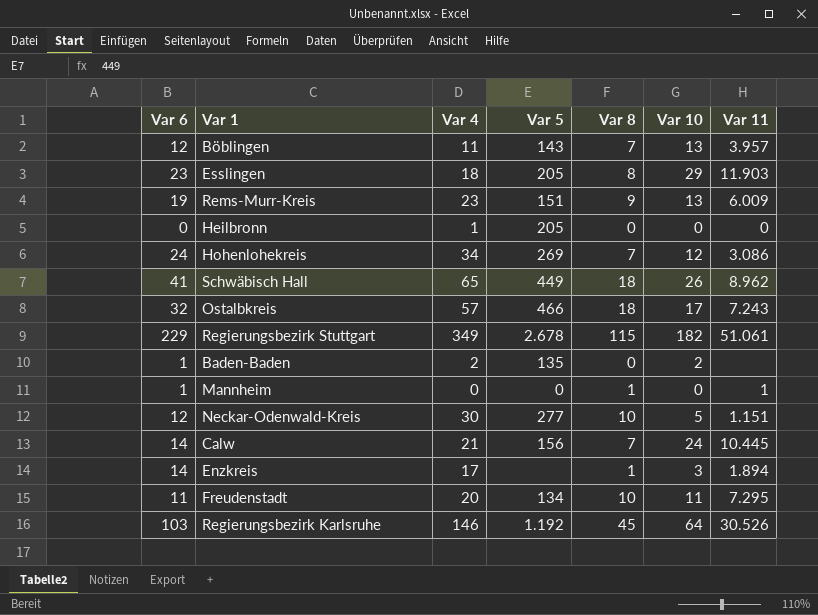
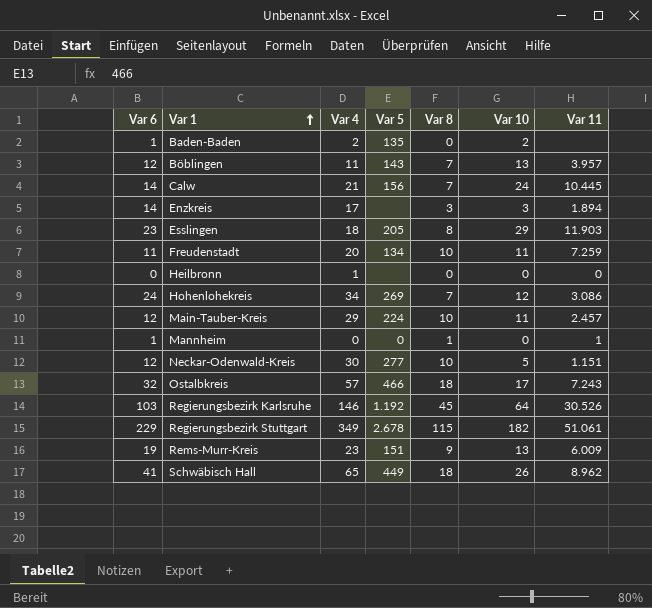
row order: none -> Var 1 ascending
Enzkreis | Var 8: 1 -> 3
Freudenstadt | Var 11: 7.295 -> 7.259
Heilbronn | Var 5: 205 -> none
row Main-Tauber-Kreis: none -> 12 | 29 | 224 | 10 | 11 | 2.457

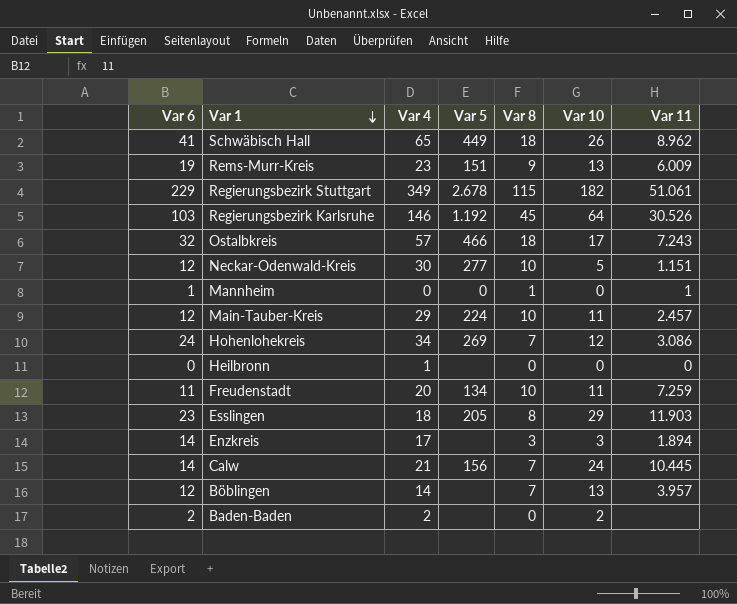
row order: Var 1 ascending -> Var 1 descending
Böblingen | Var 4: 11 -> 14
Böblingen | Var 5: 143 -> none
Baden-Baden | Var 6: 1 -> 2
Baden-Baden | Var 5: 135 -> none

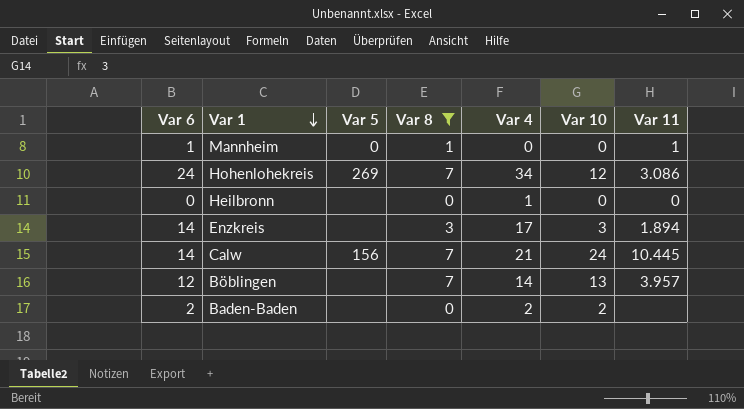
filter: none -> Var 8 <= 7
column Var 4 | position: 3 -> 5

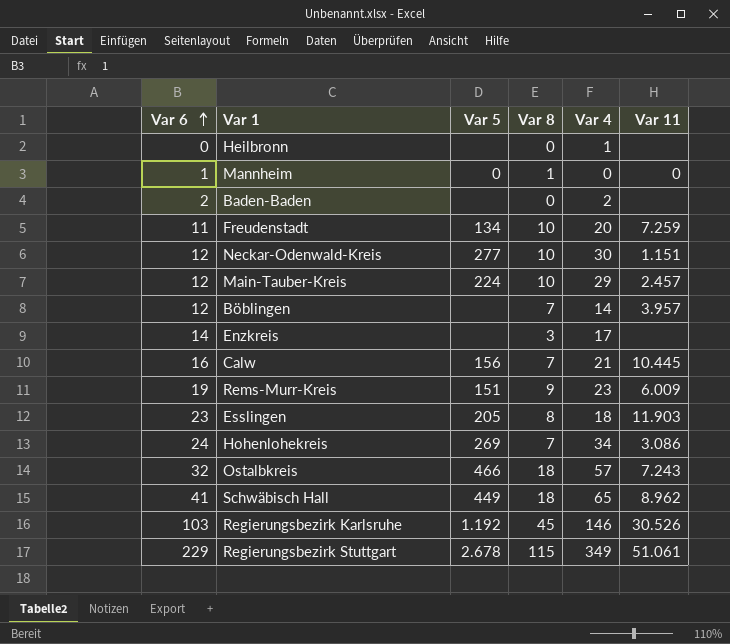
filter: Var 8 <= 7 -> none
row order: Var 1 descending -> Var 6 ascending
column Var 10 | position: 6 -> none
Heilbronn | Var 11: 0 -> none
Mannheim | Var 11: 1 -> 0
Enzkreis | Var 11: 1.894 -> none
Calw | Var 6: 14 -> 16

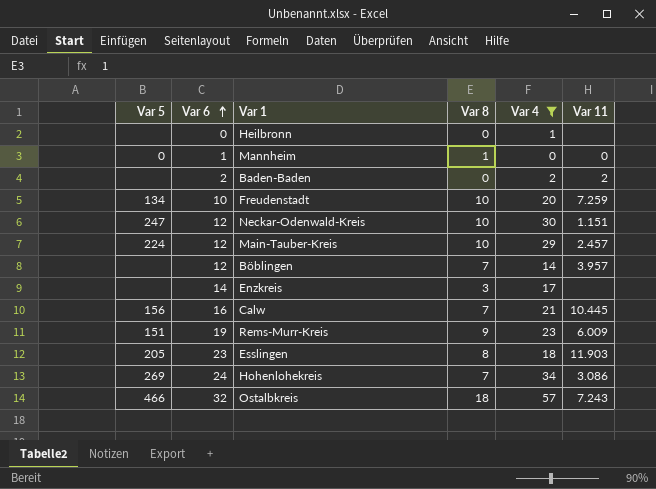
filter: none -> Var 4 <= 57
column Var 5 | position: 3 -> 1
Baden-Baden | Var 11: none -> 2
Freudenstadt | Var 6: 11 -> 10
Neckar-Odenwald-Kreis | Var 5: 277 -> 247

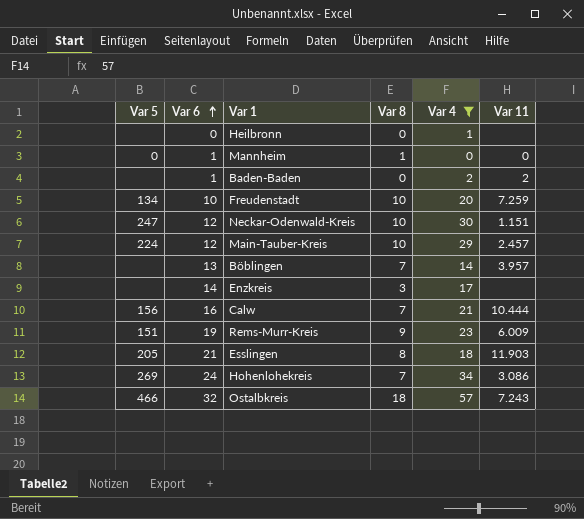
Baden-Baden | Var 6: 2 -> 1
Böblingen | Var 6: 12 -> 13
Calw | Var 11: 10.445 -> 10.444
Esslingen | Var 6: 23 -> 21

